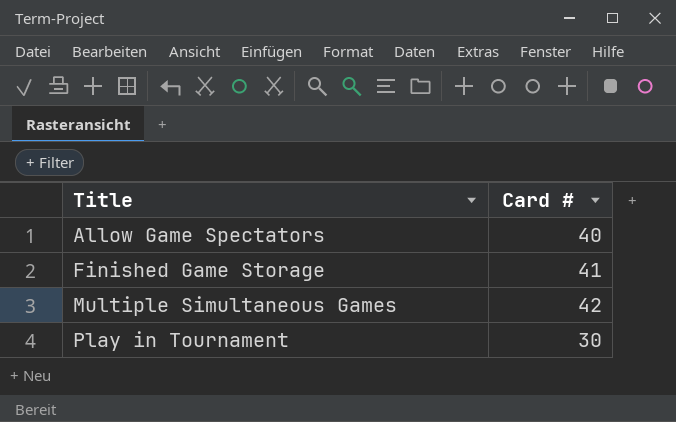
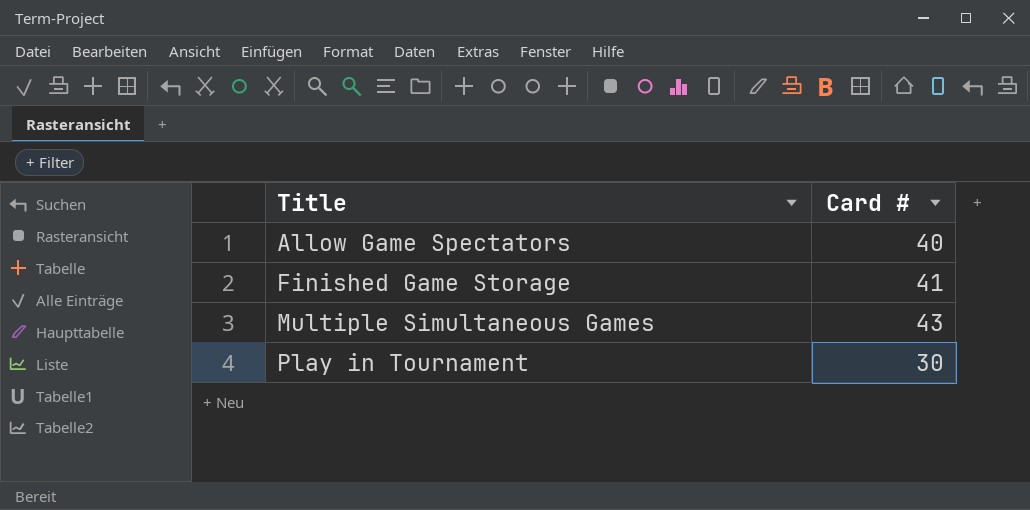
Multiple Simultaneous Games | Card #: 42 -> 43

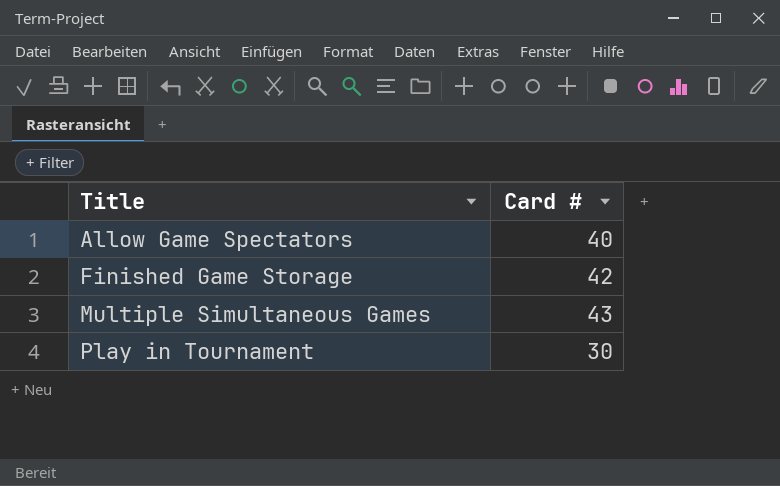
Finished Game Storage | Card #: 41 -> 42

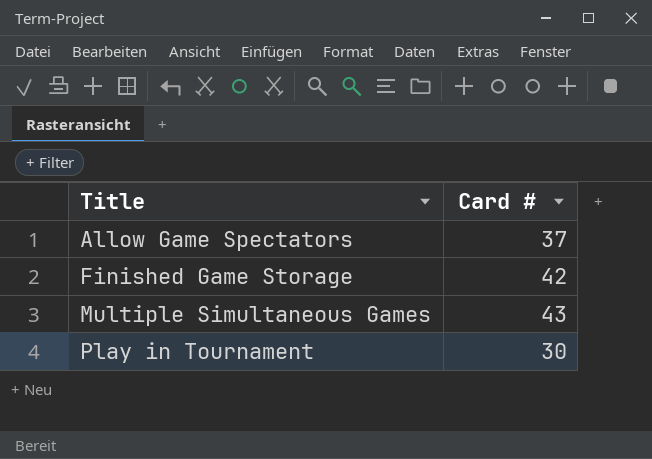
Allow Game Spectators | Card #: 40 -> 37

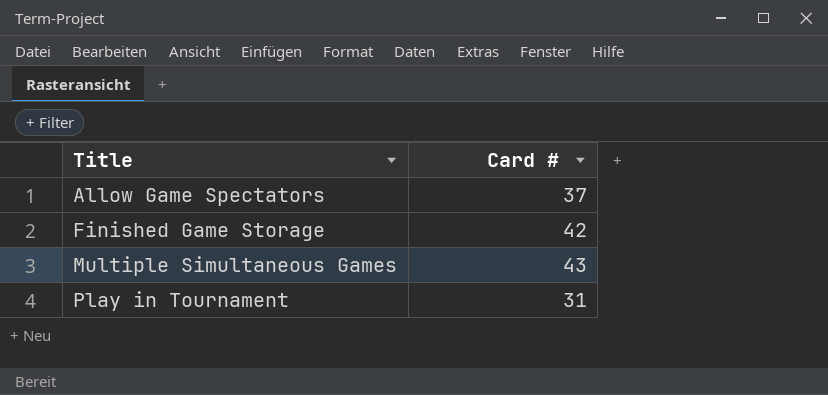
Play in Tournament | Card #: 30 -> 31

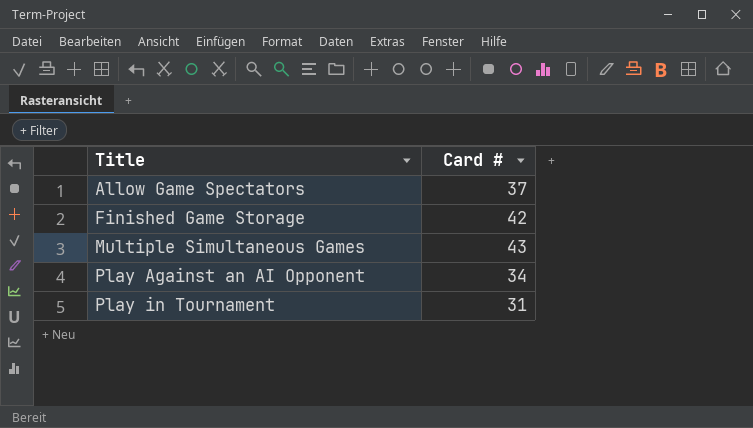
row Play Against an AI Opponent: none -> 34

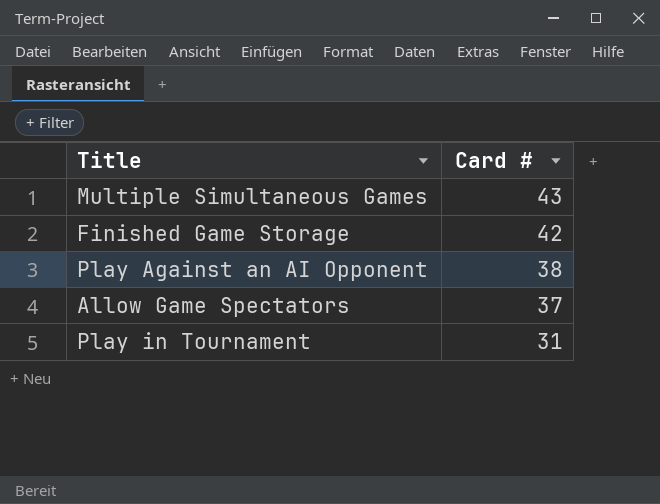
row order: Title ascending -> Card # descending
Play Against an AI Opponent | Card #: 34 -> 38

